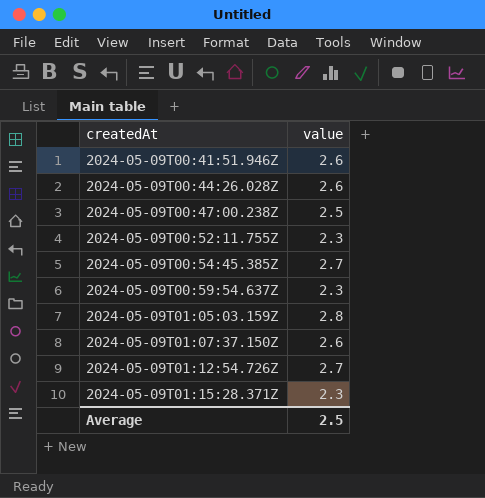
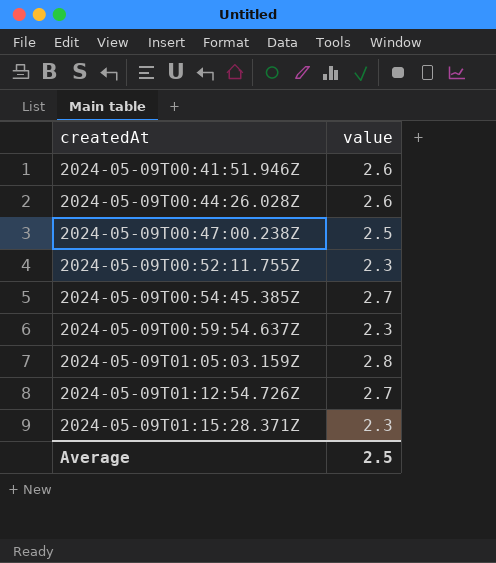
row 2024-05-09T01:07:37.150Z: 2.6 -> none

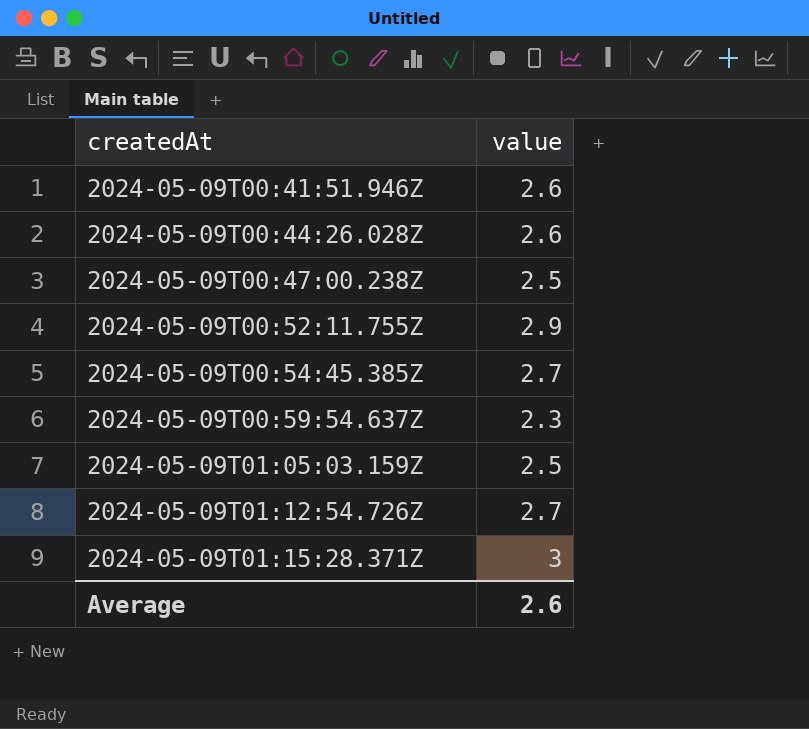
2024-05-09T00:52:11.755Z | value: 2.3 -> 2.9
2024-05-09T01:05:03.159Z | value: 2.8 -> 2.5
2024-05-09T01:15:28.371Z | value: 2.3 -> 3
Average | value: 2.5 -> 2.6

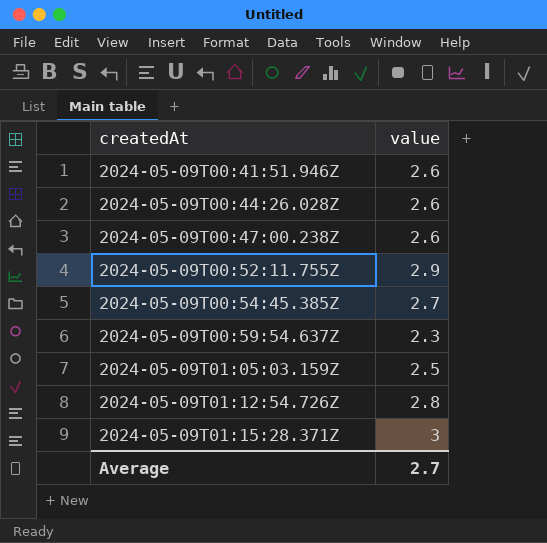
2024-05-09T00:47:00.238Z | value: 2.5 -> 2.6
2024-05-09T01:12:54.726Z | value: 2.7 -> 2.8
Average | value: 2.6 -> 2.7

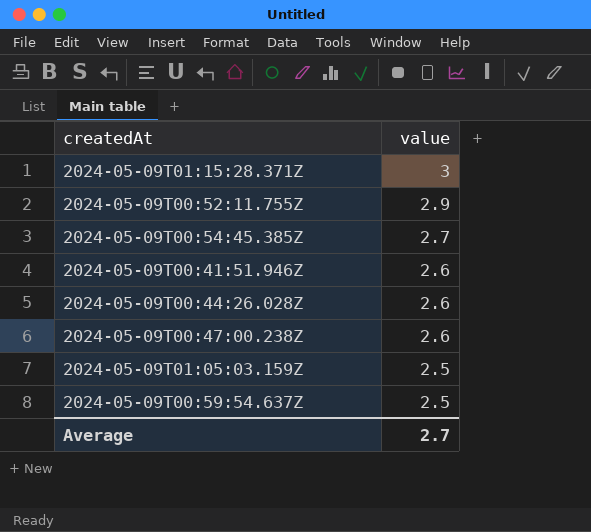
row order: createdAt ascending -> value descending
row 2024-05-09T01:12:54.726Z: 2.8 -> none
2024-05-09T00:59:54.637Z | value: 2.3 -> 2.5

